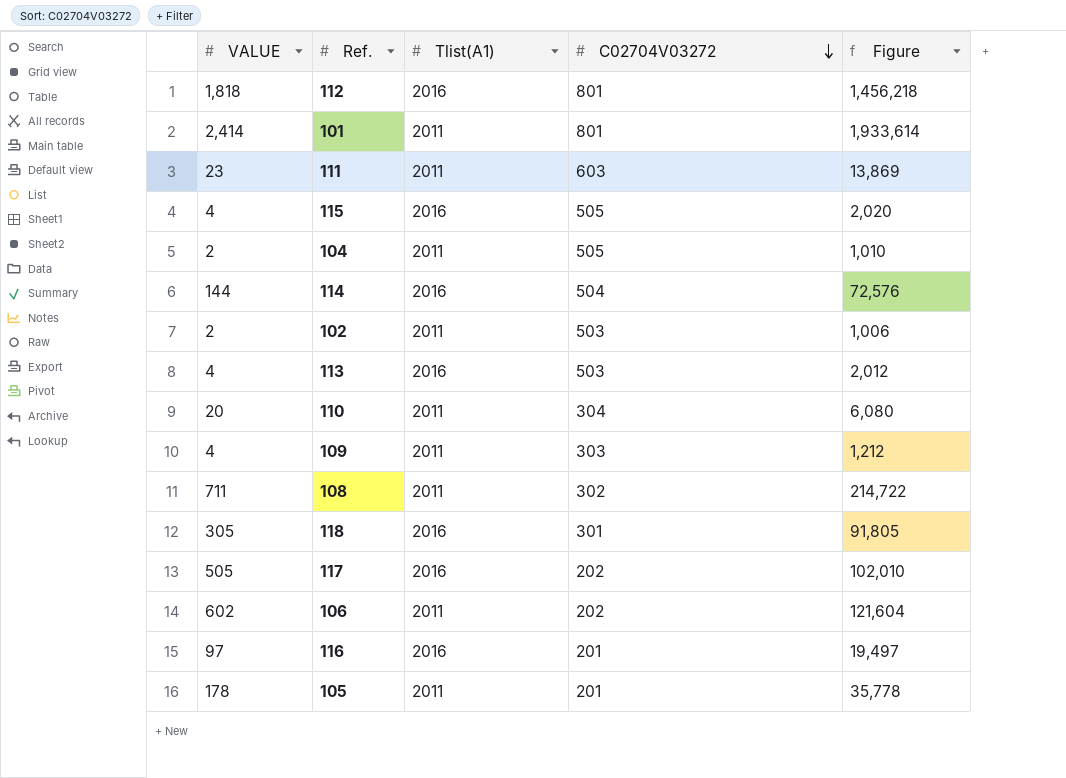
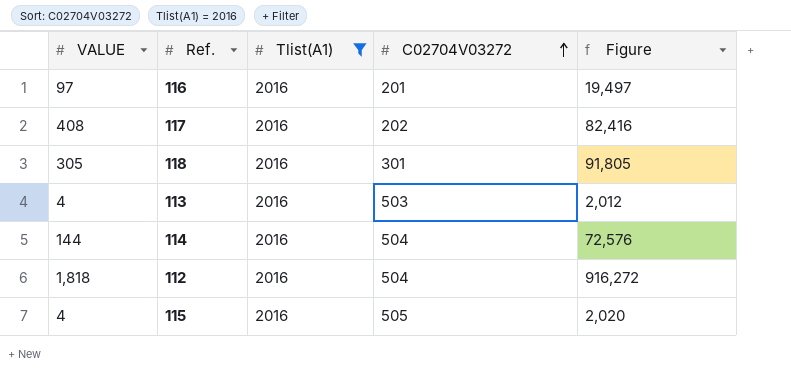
filter: none -> Tlist(A1) = 2016
row order: C02704V03272 descending -> C02704V03272 ascending
117 | VALUE: 505 -> 408
117 | Figure: 102,010 -> 82,416
112 | C02704V03272: 801 -> 504
112 | Figure: 1,456,218 -> 916,272

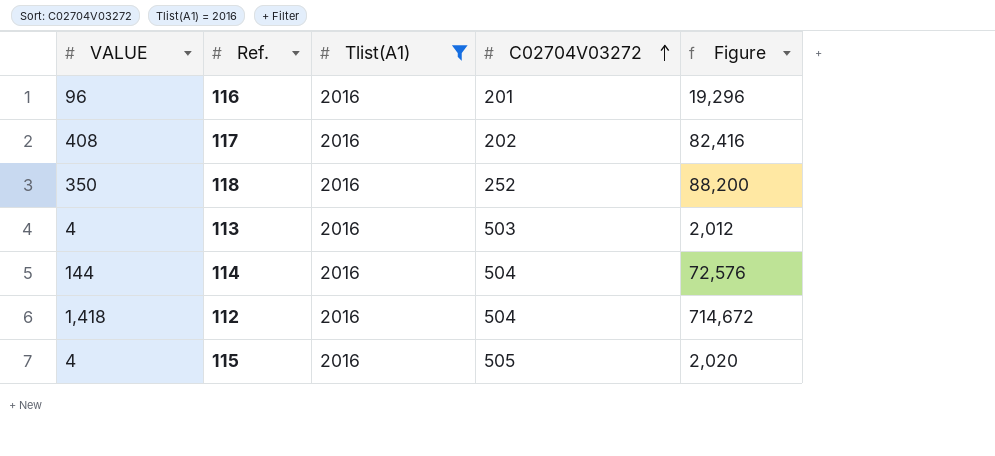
116 | VALUE: 97 -> 96
116 | Figure: 19,497 -> 19,296
118 | VALUE: 305 -> 350
118 | C02704V03272: 301 -> 252
118 | Figure: 91,805 -> 88,200
112 | VALUE: 1,818 -> 1,418
112 | Figure: 916,272 -> 714,672

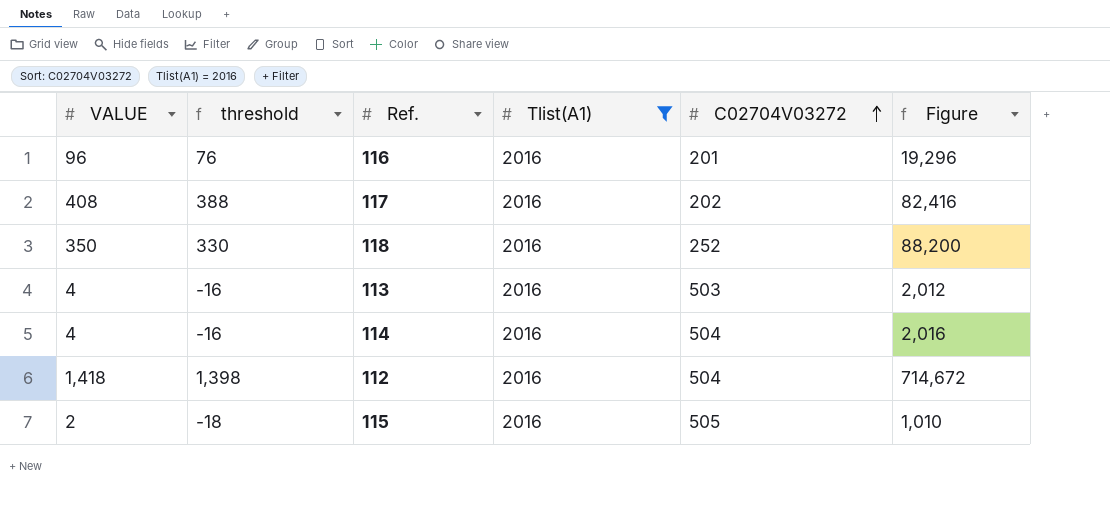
column threshold | formula: none -> [VALUE] - 20
114 | VALUE: 144 -> 4
114 | Figure: 72,576 -> 2,016
115 | VALUE: 4 -> 2
115 | Figure: 2,020 -> 1,010

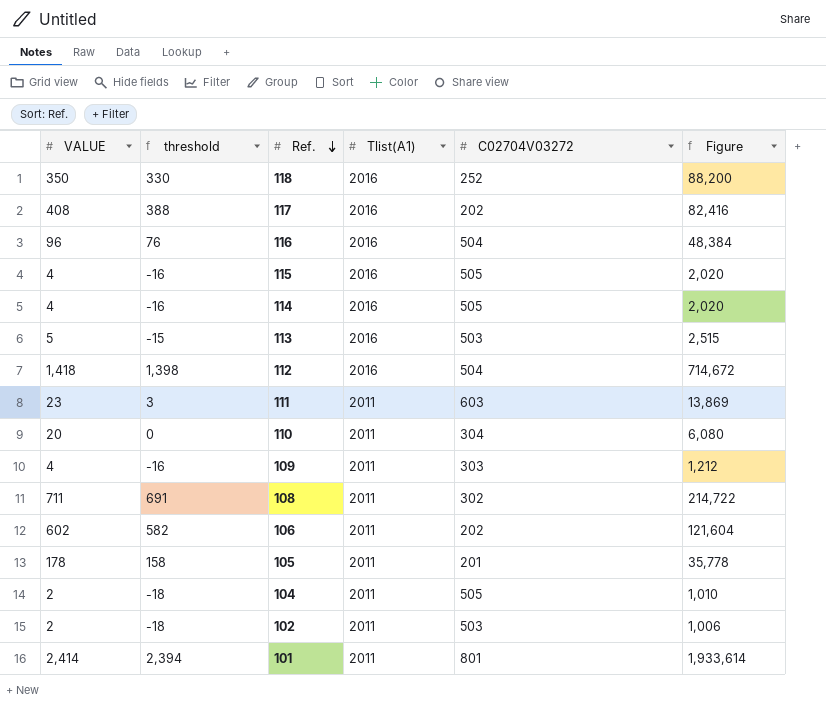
filter: Tlist(A1) = 2016 -> none
row order: C02704V03272 ascending -> Ref. descending
116 | C02704V03272: 201 -> 504
116 | Figure: 19,296 -> 48,384
115 | VALUE: 2 -> 4
115 | threshold: -18 -> -16
115 | Figure: 1,010 -> 2,020
114 | C02704V03272: 504 -> 505
114 | Figure: 2,016 -> 2,020
113 | VALUE: 4 -> 5
113 | threshold: -16 -> -15
113 | Figure: 2,012 -> 2,515

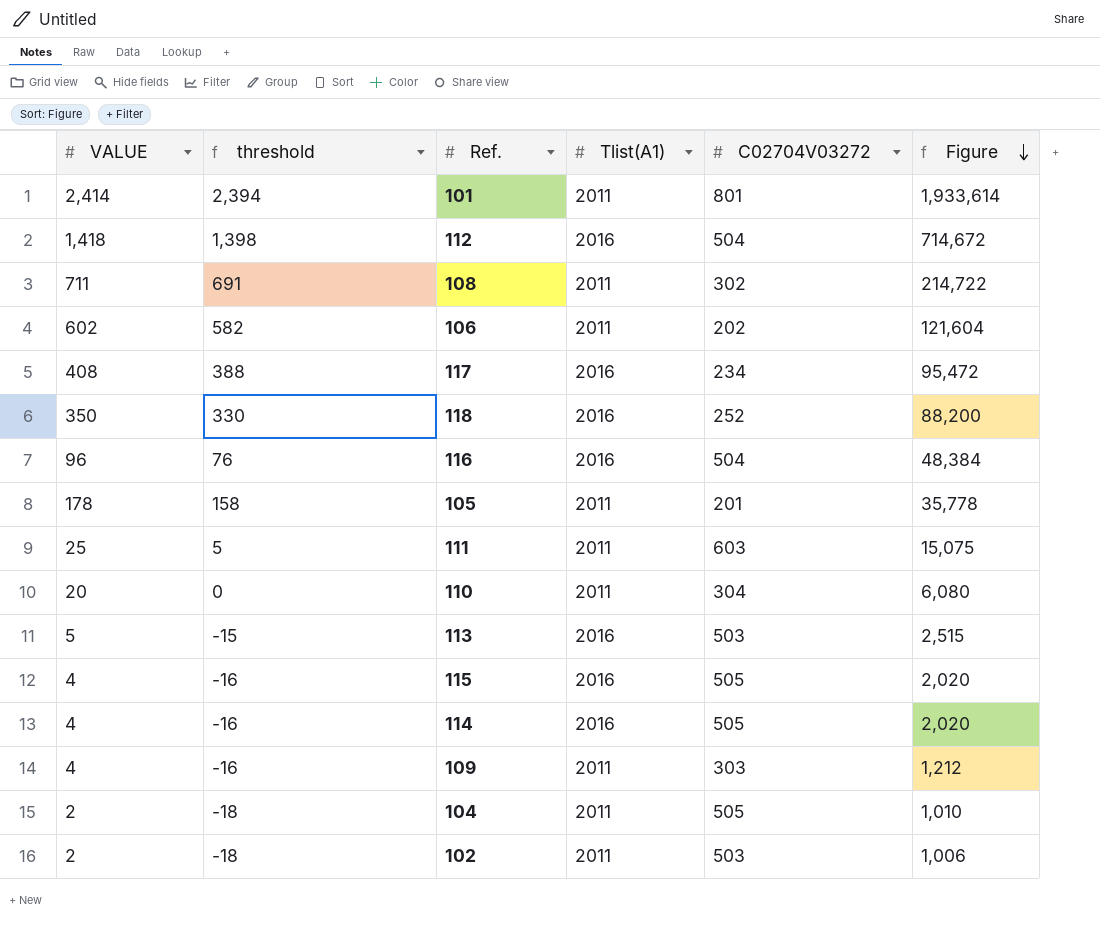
row order: Ref. descending -> Figure descending
117 | C02704V03272: 202 -> 234
117 | Figure: 82,416 -> 95,472
111 | VALUE: 23 -> 25
111 | threshold: 3 -> 5
111 | Figure: 13,869 -> 15,075

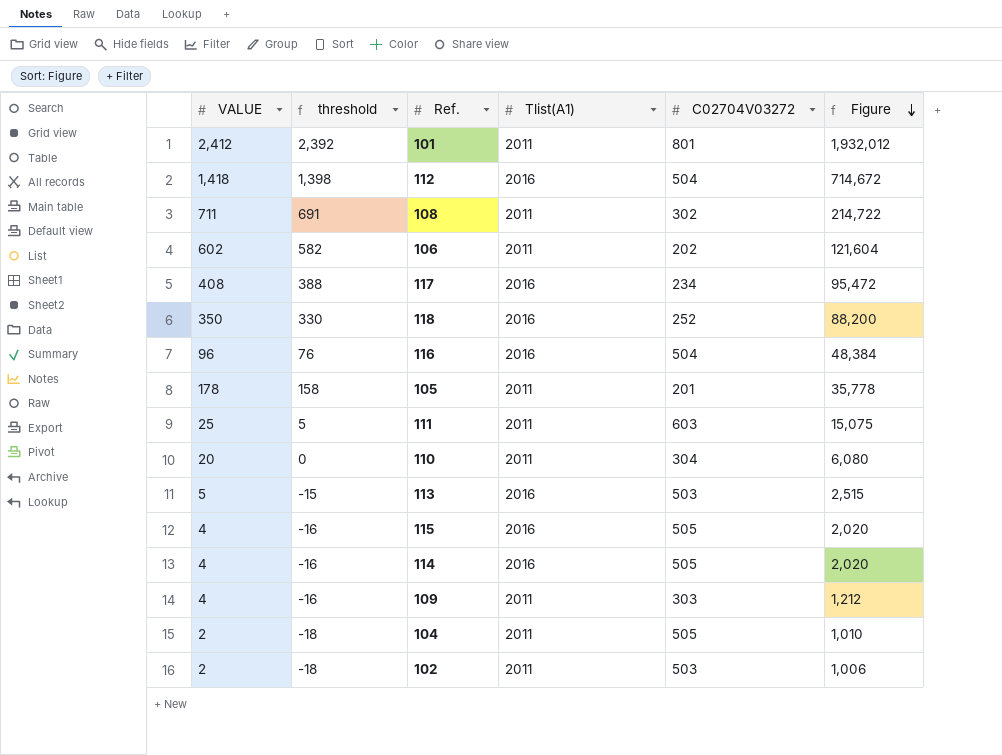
101 | VALUE: 2,414 -> 2,412
101 | threshold: 2,394 -> 2,392
101 | Figure: 1,933,614 -> 1,932,012

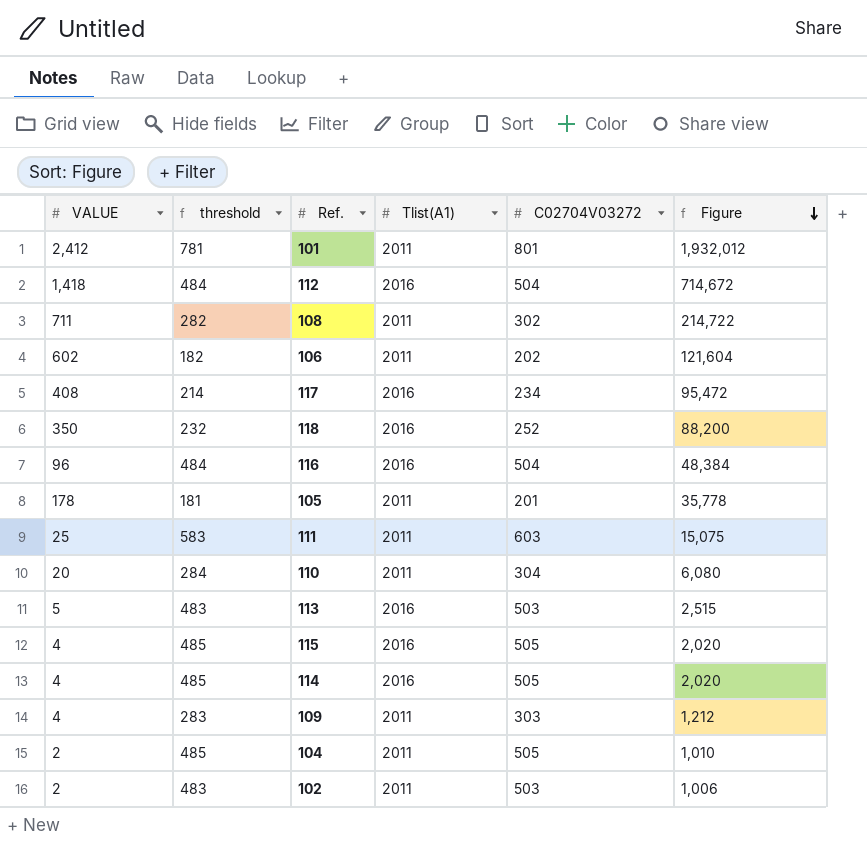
column threshold | formula: [VALUE] - 20 -> [C02704V03272] - 20

